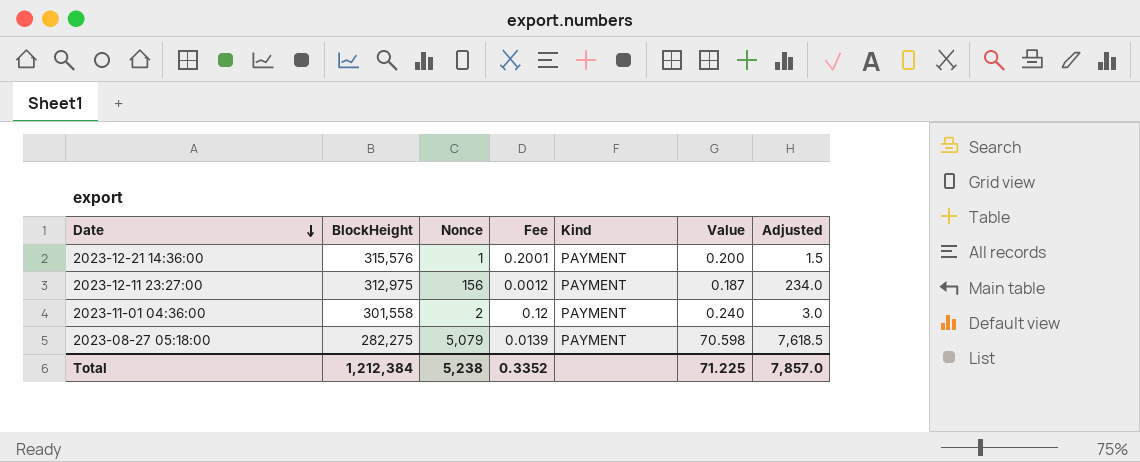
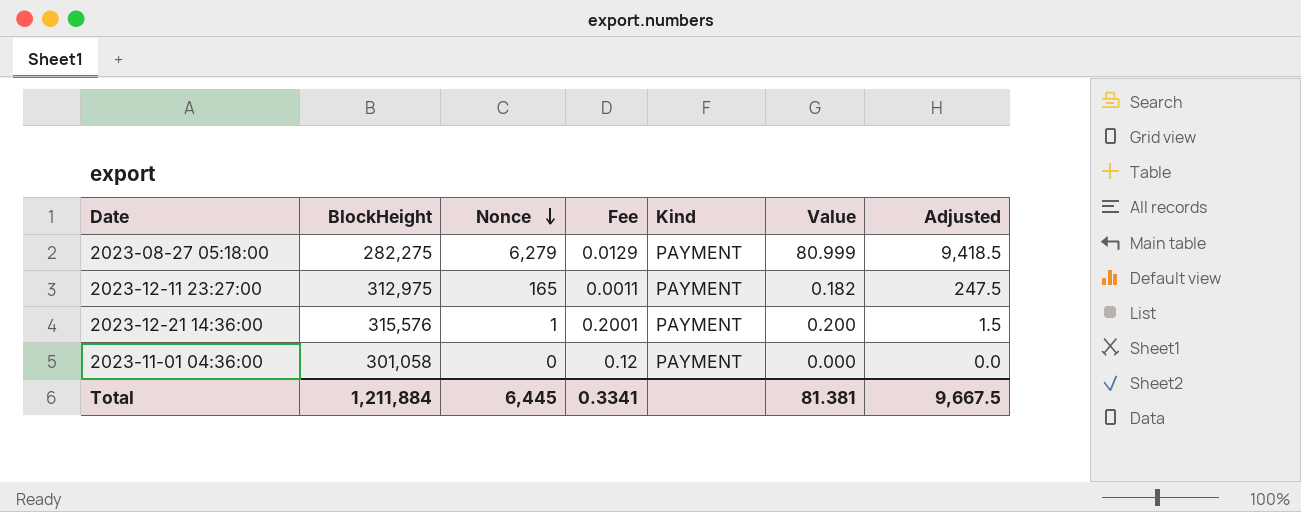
row order: Date descending -> Nonce descending
2023-08-27 05:18:00 | Nonce: 5,079 -> 6,279
2023-08-27 05:18:00 | Fee: 0.0139 -> 0.0129
2023-08-27 05:18:00 | Value: 70.598 -> 80.999
2023-08-27 05:18:00 | Adjusted: 7,618.5 -> 9,418.5
2023-12-11 23:27:00 | Nonce: 156 -> 165
2023-12-11 23:27:00 | Fee: 0.0012 -> 0.0011
2023-12-11 23:27:00 | Value: 0.187 -> 0.182
2023-12-11 23:27:00 | Adjusted: 234.0 -> 247.5
2023-11-01 04:36:00 | BlockHeight: 301,558 -> 301,058
2023-11-01 04:36:00 | Nonce: 2 -> 0
2023-11-01 04:36:00 | Value: 0.240 -> 0.000
2023-11-01 04:36:00 | Adjusted: 3.0 -> 0.0
Total | BlockHeight: 1,212,384 -> 1,211,884
Total | Nonce: 5,238 -> 6,445
Total | Fee: 0.3352 -> 0.3341
Total | Value: 71.225 -> 81.381
Total | Adjusted: 7,857.0 -> 9,667.5

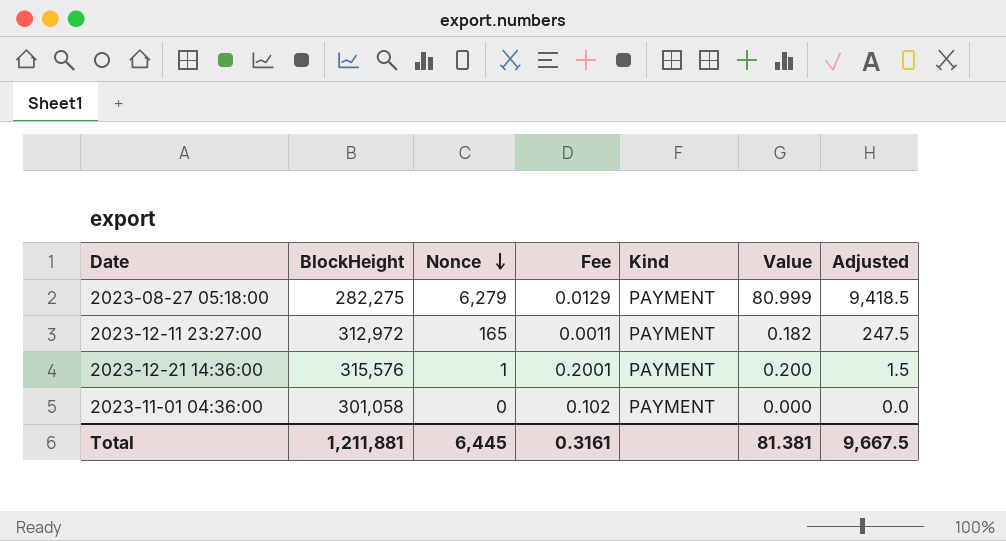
2023-12-11 23:27:00 | BlockHeight: 312,975 -> 312,972
2023-11-01 04:36:00 | Fee: 0.12 -> 0.102
Total | BlockHeight: 1,211,884 -> 1,211,881
Total | Fee: 0.3341 -> 0.3161

